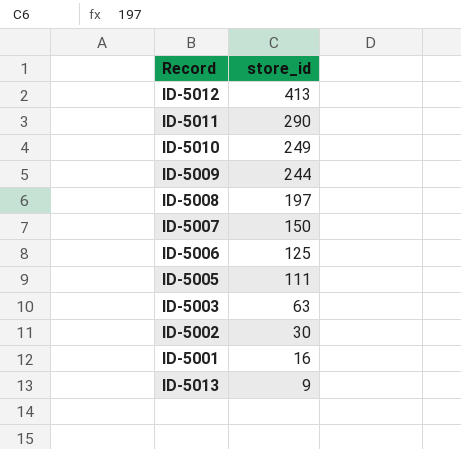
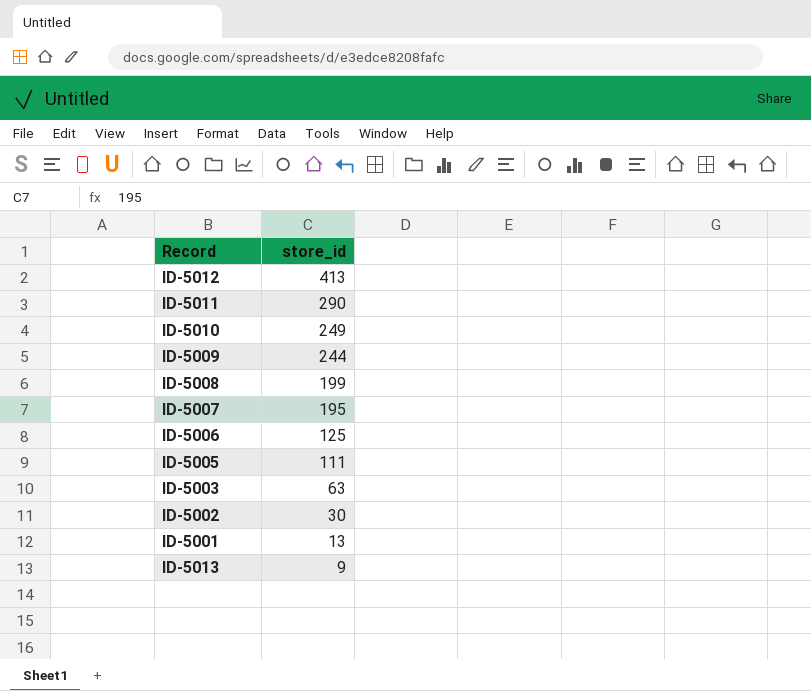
ID-5008 | store_id: 197 -> 199
ID-5007 | store_id: 150 -> 195
ID-5001 | store_id: 16 -> 13

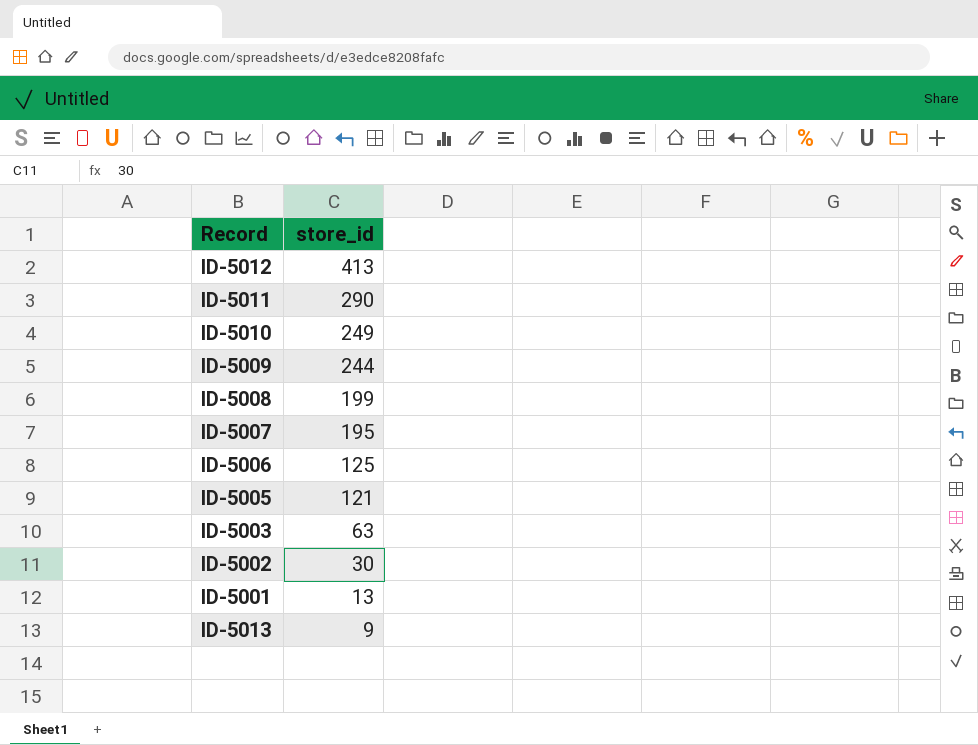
ID-5005 | store_id: 111 -> 121

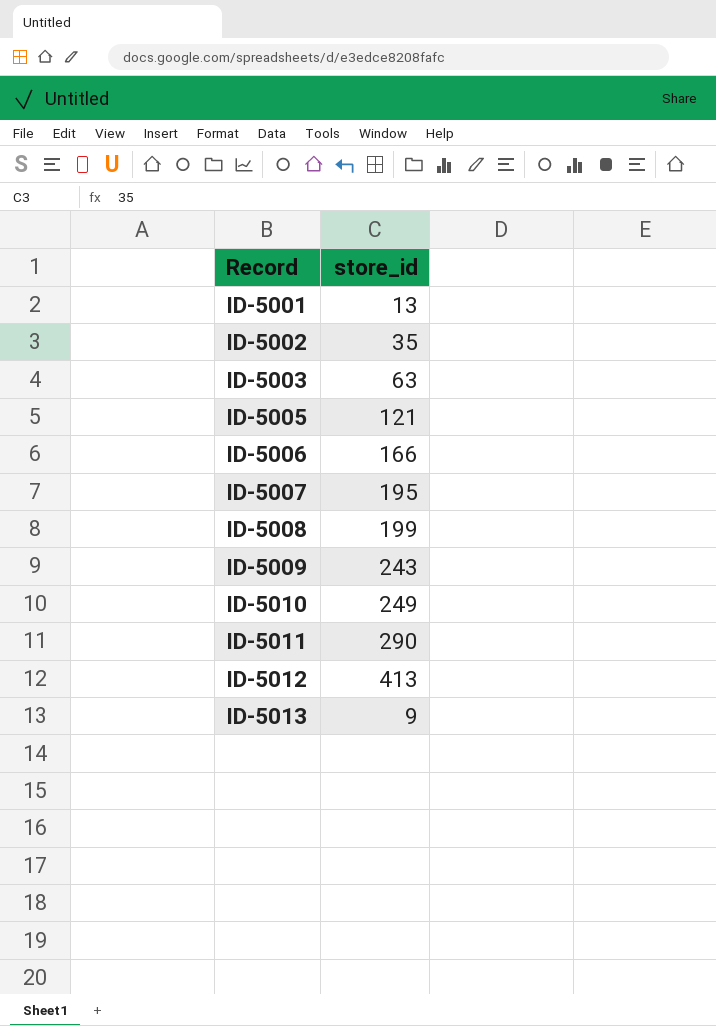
row order: store_id descending -> Record ascending
ID-5002 | store_id: 30 -> 35
ID-5006 | store_id: 125 -> 166
ID-5009 | store_id: 244 -> 243

